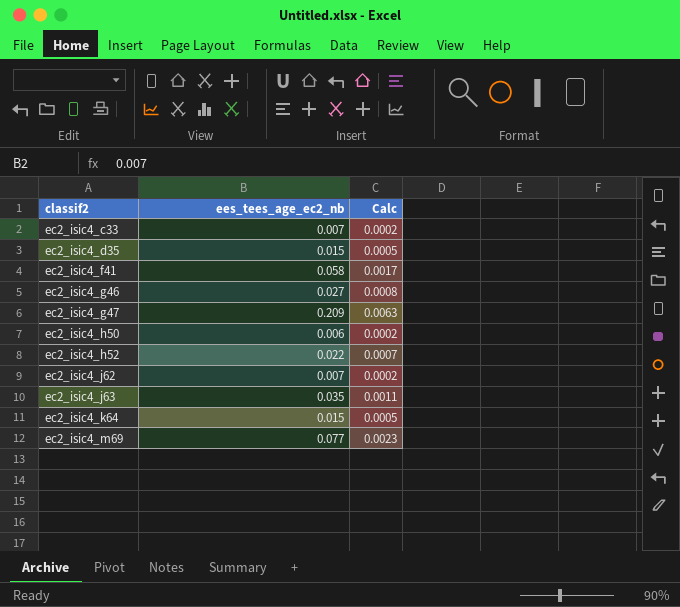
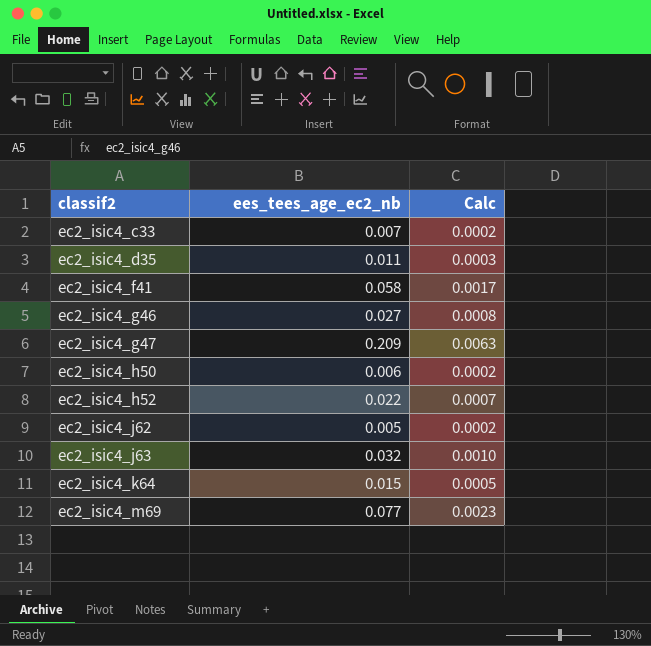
ec2_isic4_d35 | ees_tees_age_ec2_nb: 0.015 -> 0.011
ec2_isic4_d35 | Calc: 0.0005 -> 0.0003
ec2_isic4_j62 | ees_tees_age_ec2_nb: 0.007 -> 0.005
ec2_isic4_j63 | ees_tees_age_ec2_nb: 0.035 -> 0.032
ec2_isic4_j63 | Calc: 0.0011 -> 0.0010

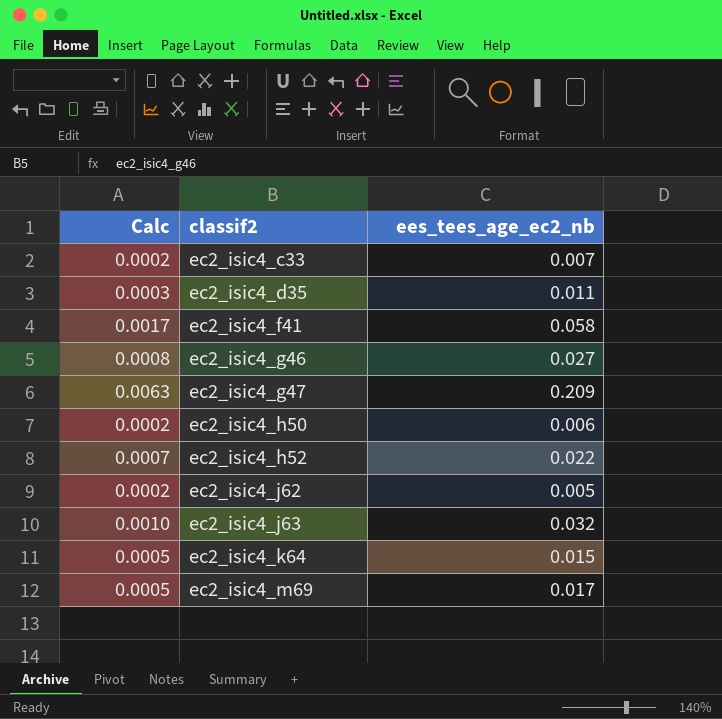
column Calc | position: 3 -> 1
ec2_isic4_m69 | Calc: 0.0023 -> 0.0005
ec2_isic4_m69 | ees_tees_age_ec2_nb: 0.077 -> 0.017

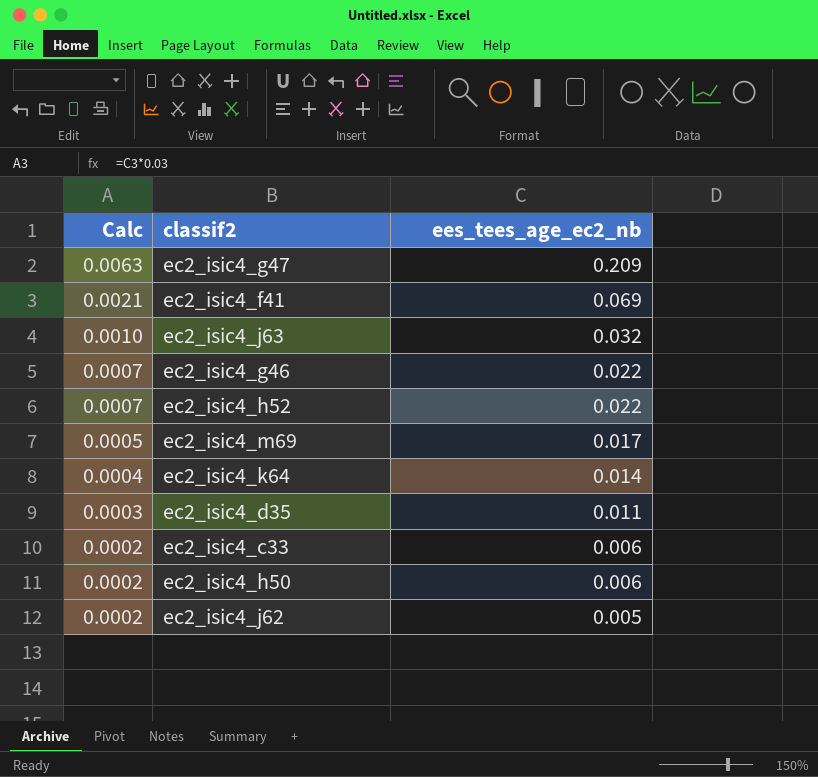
row order: classif2 ascending -> Calc descending
ec2_isic4_f41 | Calc: 0.0017 -> 0.0021
ec2_isic4_f41 | ees_tees_age_ec2_nb: 0.058 -> 0.069
ec2_isic4_g46 | Calc: 0.0008 -> 0.0007
ec2_isic4_g46 | ees_tees_age_ec2_nb: 0.027 -> 0.022
ec2_isic4_k64 | Calc: 0.0005 -> 0.0004
ec2_isic4_k64 | ees_tees_age_ec2_nb: 0.015 -> 0.014
ec2_isic4_c33 | ees_tees_age_ec2_nb: 0.007 -> 0.006

